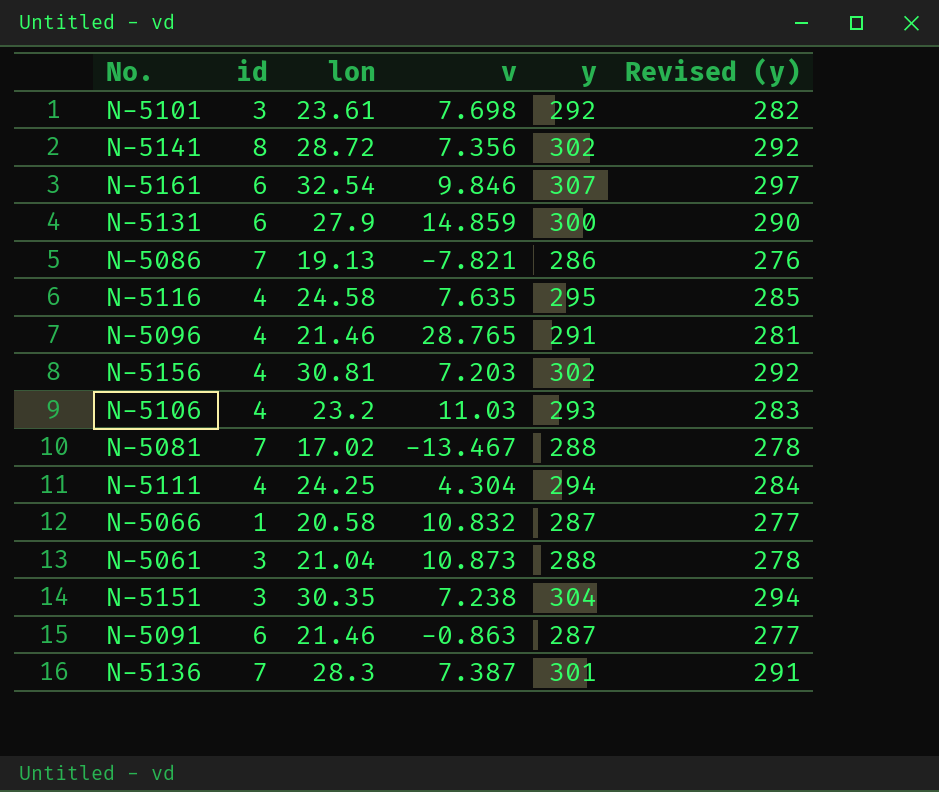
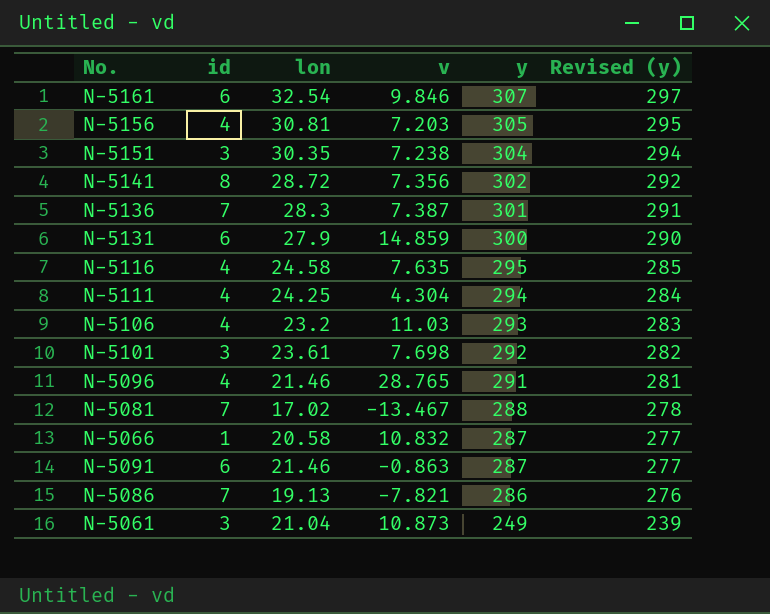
row order: none -> y descending
N-5156 | y: 302 -> 305
N-5156 | Revised (y): 292 -> 295
N-5061 | y: 288 -> 249
N-5061 | Revised (y): 278 -> 239

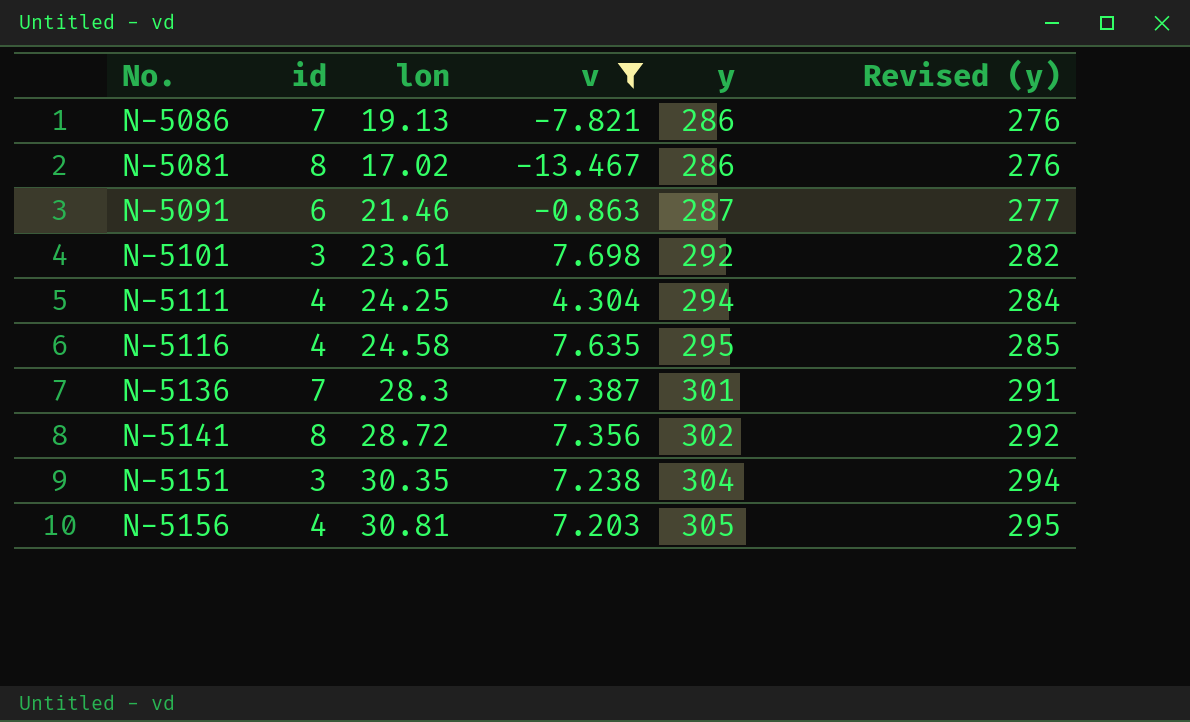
filter: none -> v <= 7.698
row order: y descending -> y ascending
N-5081 | id: 7 -> 8
N-5081 | y: 288 -> 286
N-5081 | Revised (y): 278 -> 276

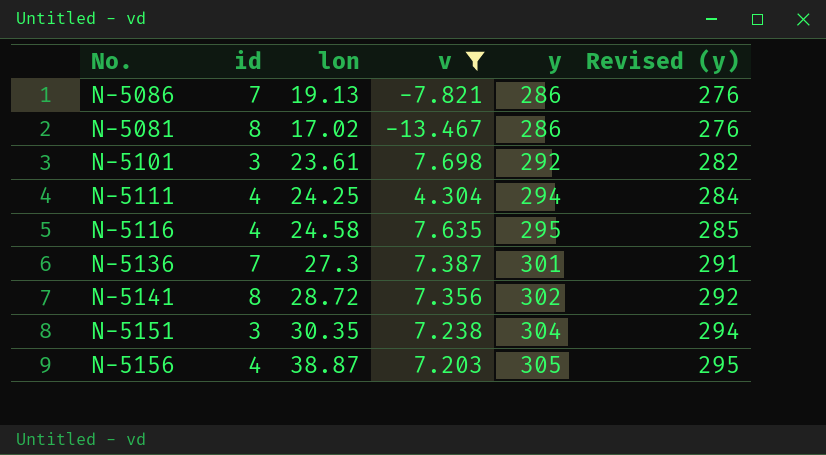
row N-5091: 6 | 21.46 | -0.863 | 287 | 277 -> none
N-5136 | lon: 28.3 -> 27.3
N-5156 | lon: 30.81 -> 38.87

